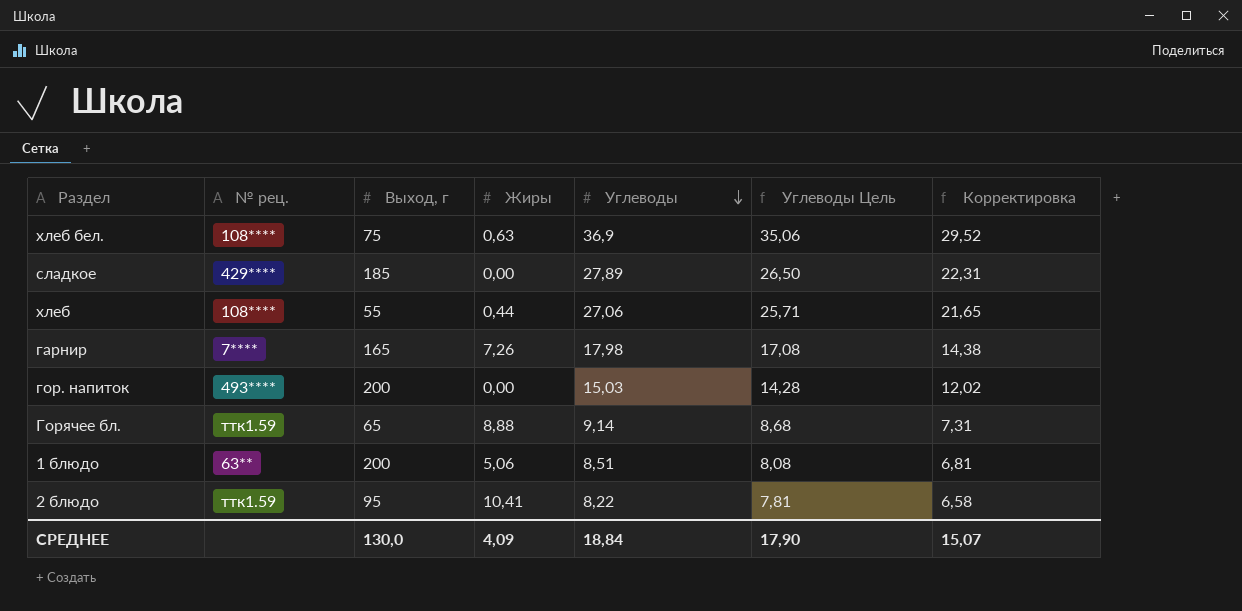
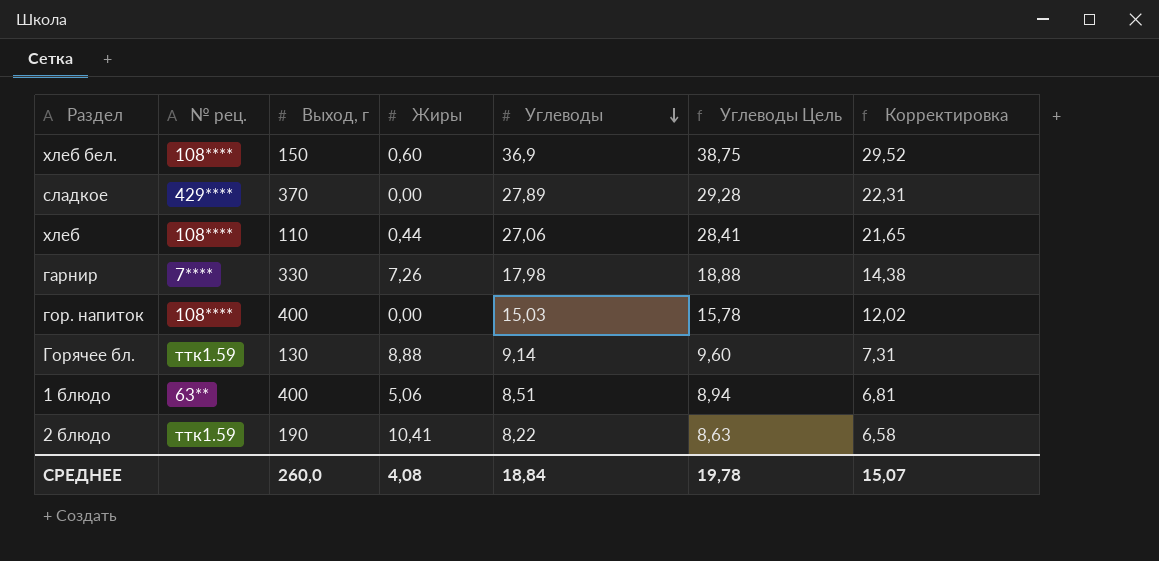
column Углеводы Цель | formula: [Углеводы] * 0,95 -> [Углеводы] * 1,05
хлеб бел. | Выход, г: 75 -> 150
хлеб бел. | Жиры: 0,63 -> 0,60
сладкое | Выход, г: 185 -> 370
хлеб | Выход, г: 55 -> 110
гарнир | Выход, г: 165 -> 330
гор. напиток | № рец.: 493**** -> 108****
гор. напиток | Выход, г: 200 -> 400
Горячее бл. | Выход, г: 65 -> 130
1 блюдо | Выход, г: 200 -> 400
2 блюдо | Выход, г: 95 -> 190
СРЕДНЕЕ | Выход, г: 130,0 -> 260,0
СРЕДНЕЕ | Жиры: 4,09 -> 4,08
СРЕДНЕЕ | Углеводы Цель: 17,90 -> 19,78

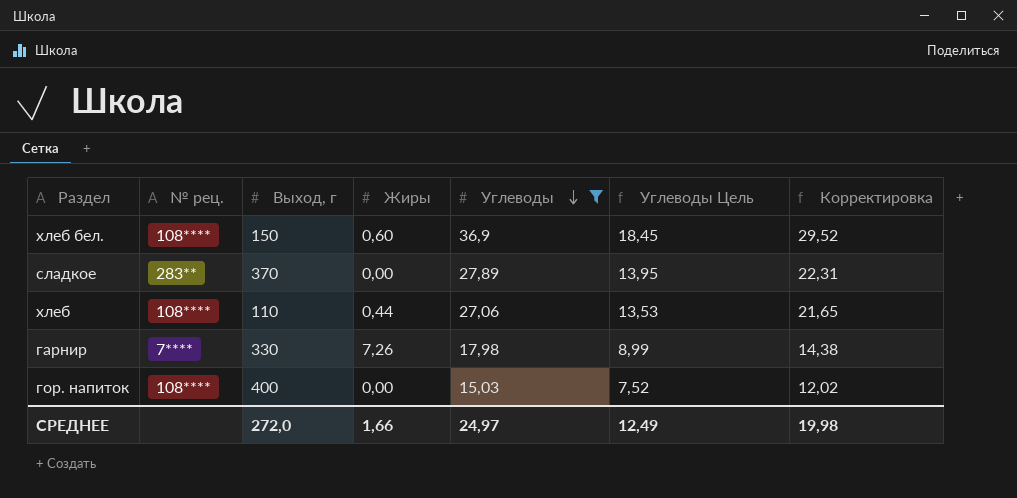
filter: none -> Углеводы >= 15,03
column Углеводы Цель | formula: [Углеводы] * 1,05 -> [Углеводы] * 0,5
сладкое | № рец.: 429**** -> 283**
СРЕДНЕЕ | Выход, г: 260,0 -> 272,0
СРЕДНЕЕ | Жиры: 4,08 -> 1,66
СРЕДНЕЕ | Углеводы: 18,84 -> 24,97
СРЕДНЕЕ | Углеводы Цель: 19,78 -> 12,49
СРЕДНЕЕ | Корректировка: 15,07 -> 19,98

